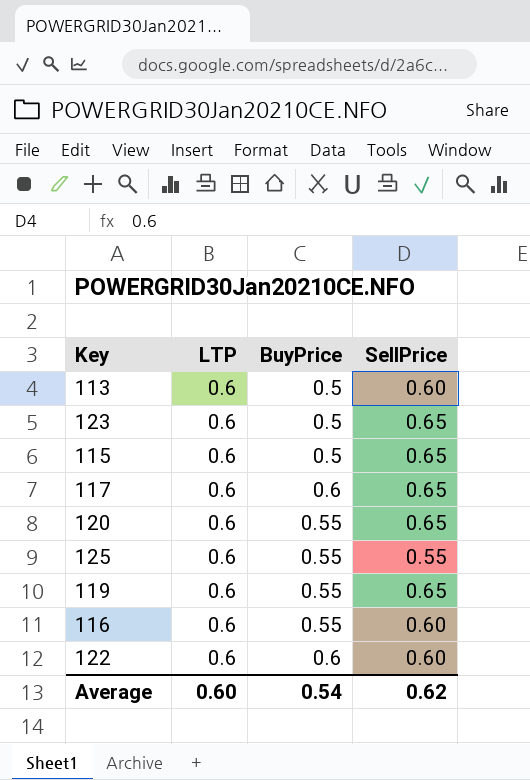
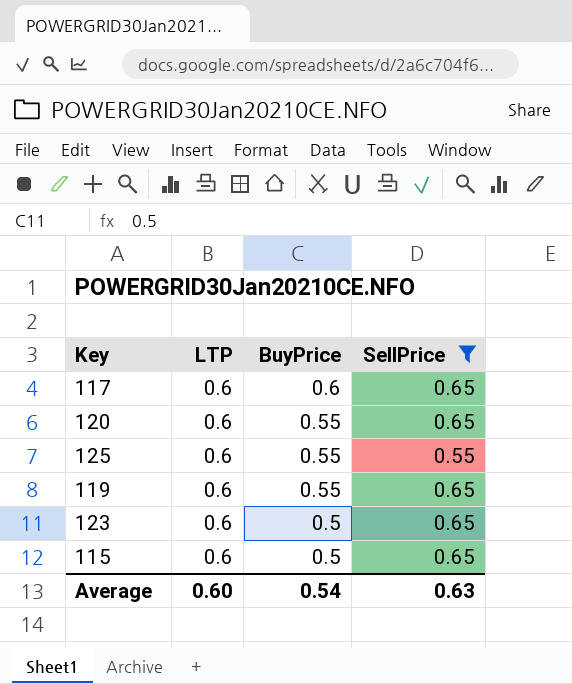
filter: none -> SellPrice != 0.60
row order: none -> BuyPrice descending
Average | SellPrice: 0.62 -> 0.63

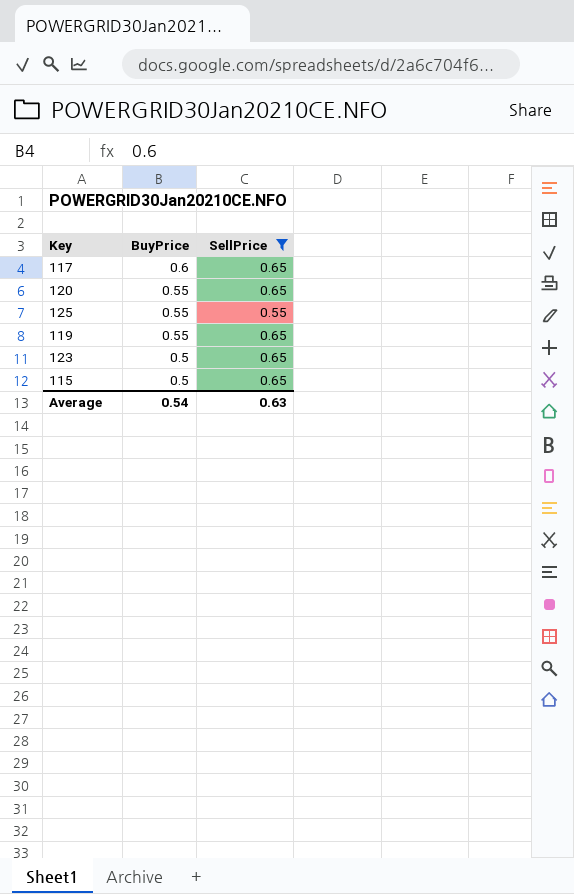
column LTP | position: 2 -> none

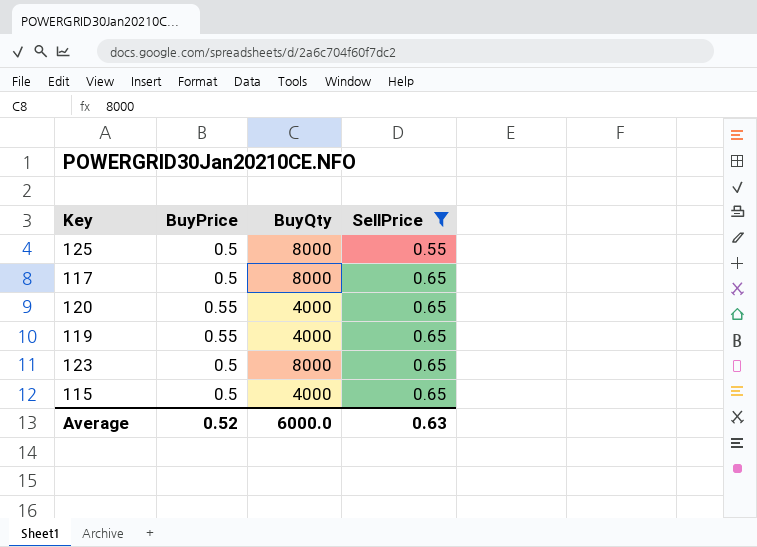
row order: BuyPrice descending -> SellPrice ascending
column BuyQty | position: none -> 3
125 | BuyPrice: 0.55 -> 0.5
117 | BuyPrice: 0.6 -> 0.5
Average | BuyPrice: 0.54 -> 0.52

